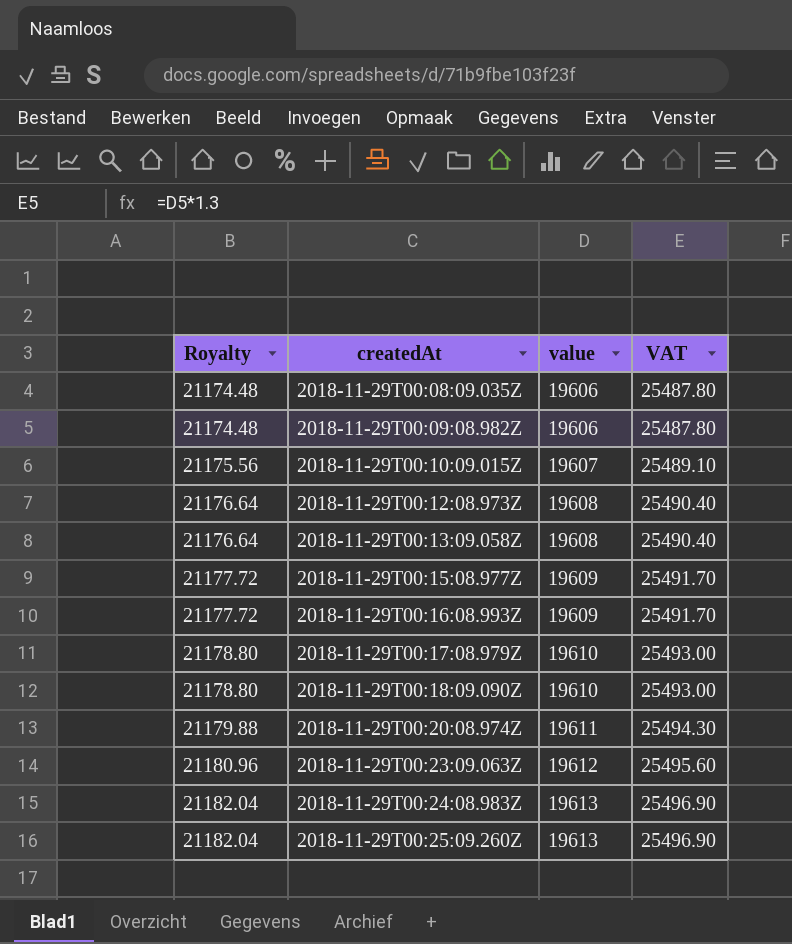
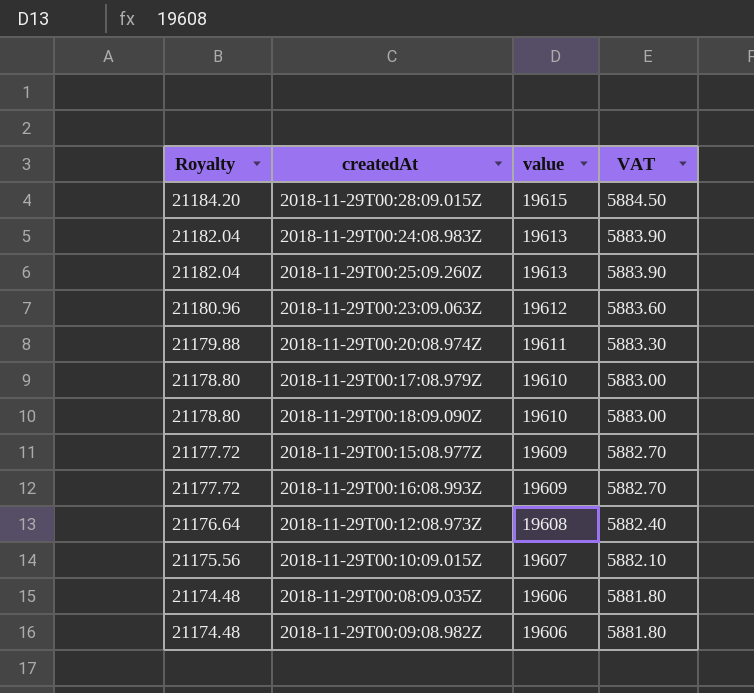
row order: Royalty ascending -> Royalty descending
column VAT | formula: [value] * 1.3 -> [value] * 0.3
row 2018-11-29T00:13:09.058Z: 21176.64 | 19608 | 25490.40 -> none
row 2018-11-29T00:28:09.015Z: none -> 21184.20 | 19615 | 5884.50

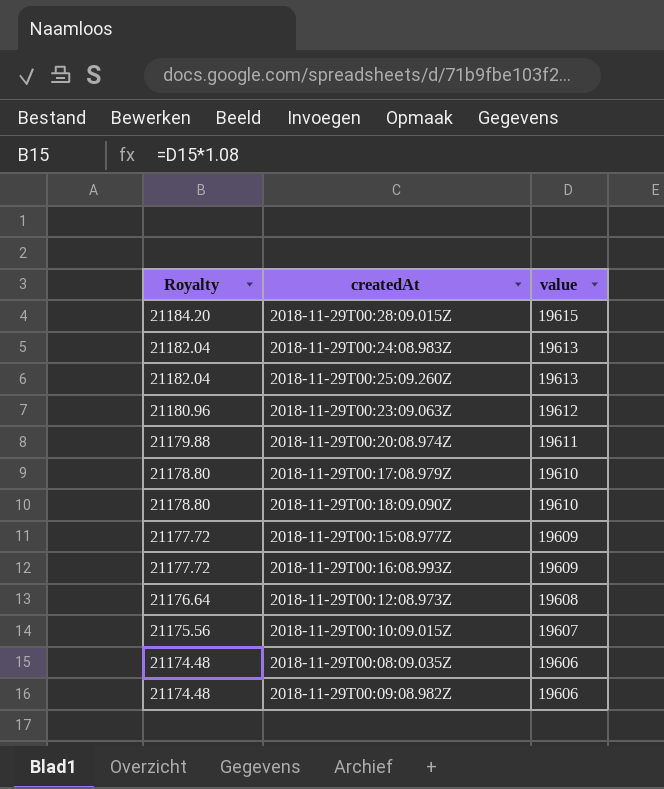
column VAT | formula: [value] * 0.3 -> none

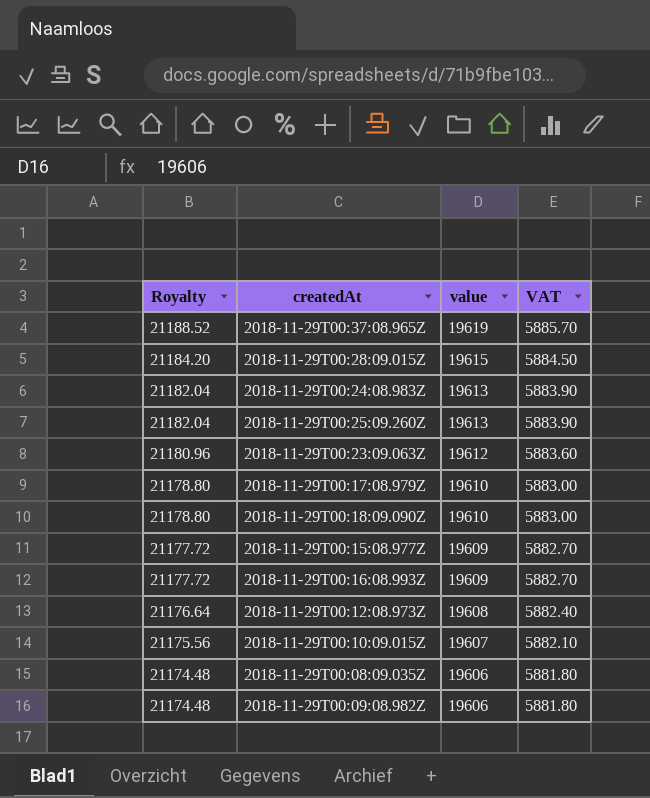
column VAT | formula: none -> [value] * 0.3
row 2018-11-29T00:20:08.974Z: 21179.88 | 19611 -> none
row 2018-11-29T00:37:08.965Z: none -> 21188.52 | 19619 | 5885.70

